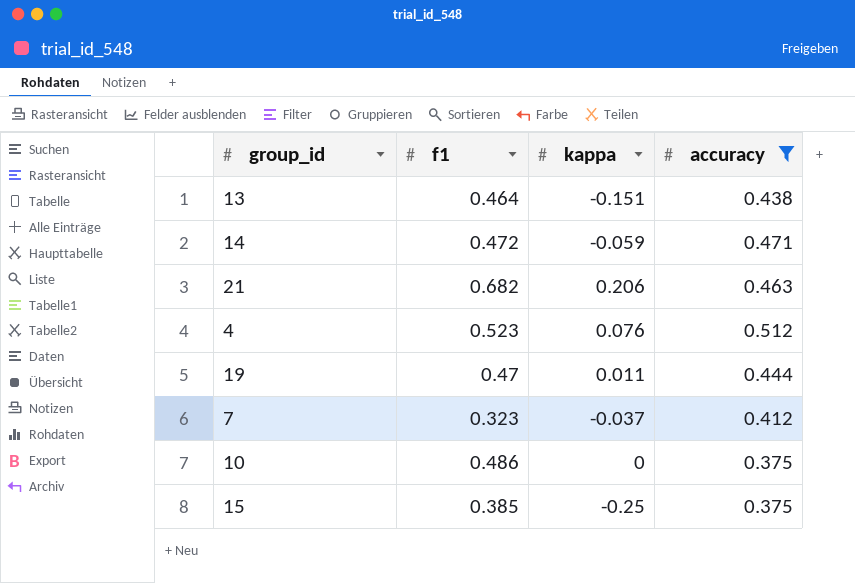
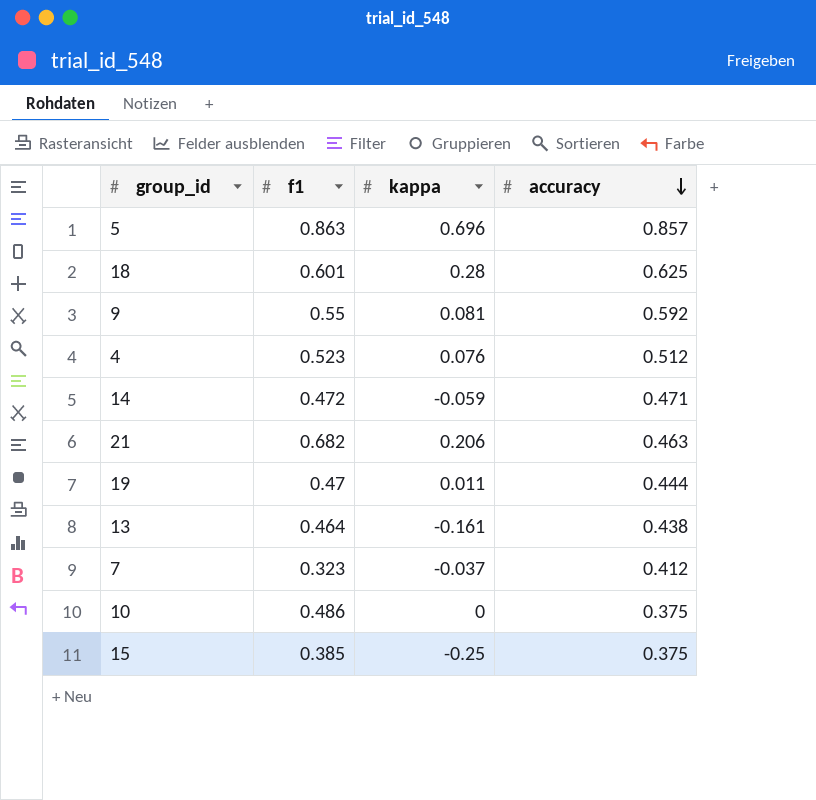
filter: accuracy <= 0.512 -> none
row order: none -> accuracy descending
13 | kappa: -0.151 -> -0.161

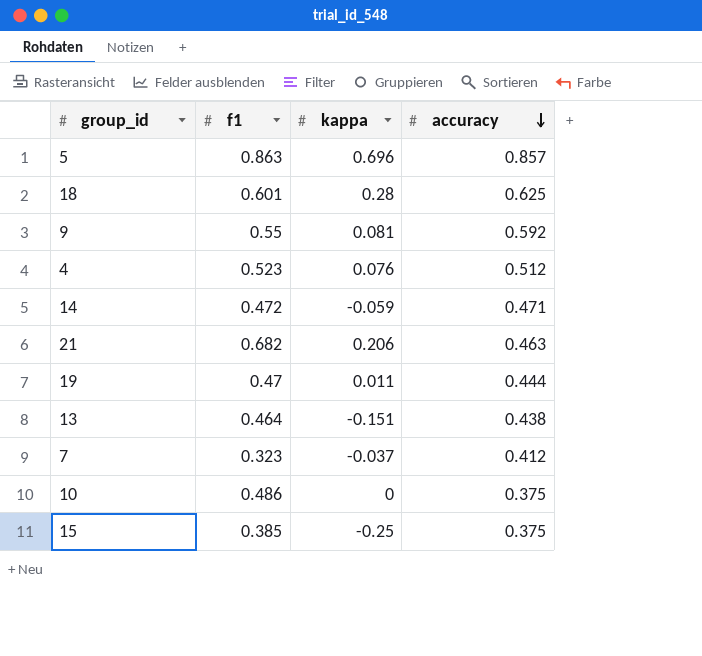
13 | kappa: -0.161 -> -0.151

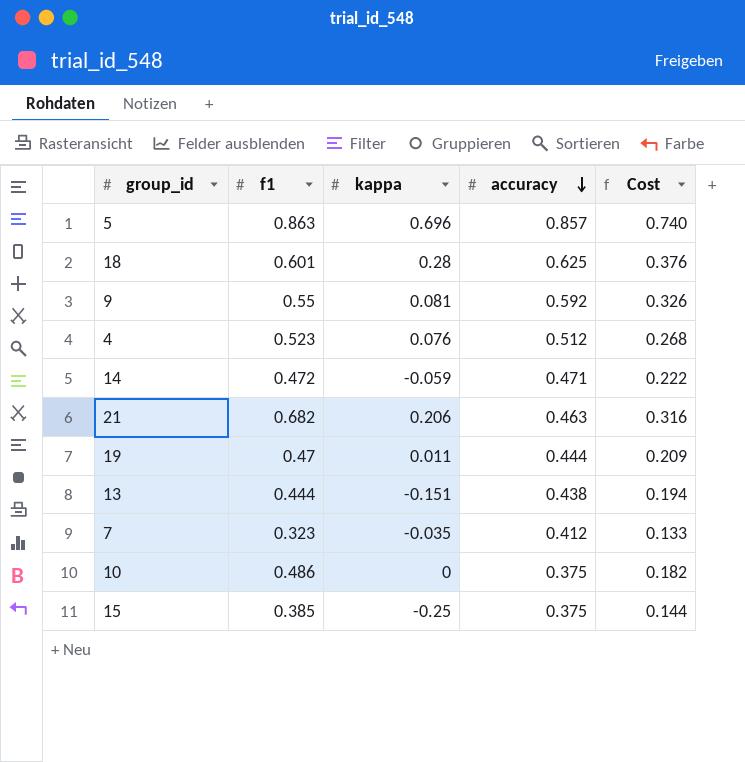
column Cost | formula: none -> [f1] * [accuracy]
13 | f1: 0.464 -> 0.444
7 | kappa: -0.037 -> -0.035

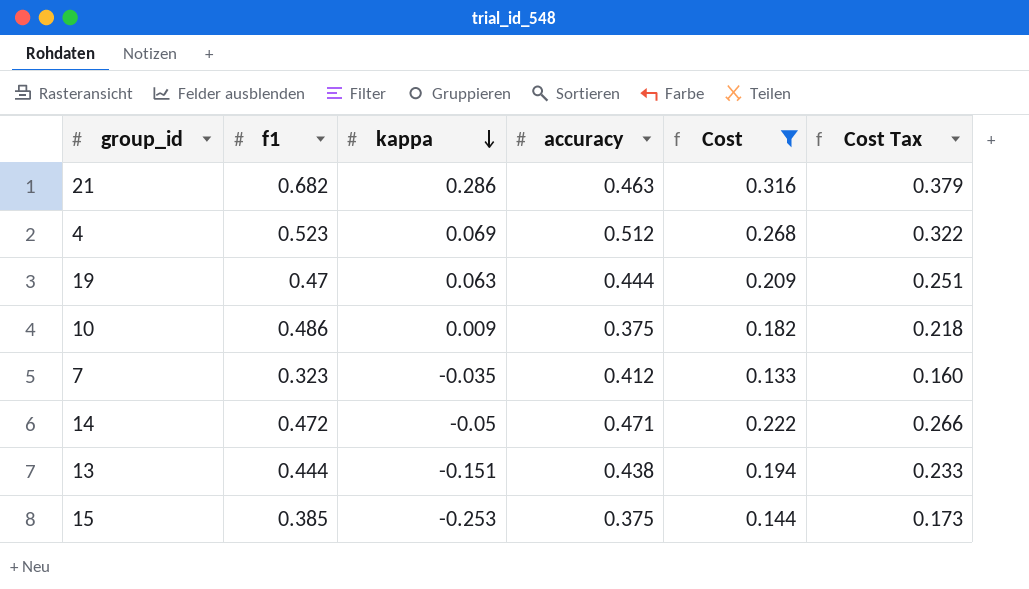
filter: none -> Cost <= 0.316
row order: accuracy descending -> kappa descending
column Cost Tax | formula: none -> [Cost] * 1.2
21 | kappa: 0.206 -> 0.286
4 | kappa: 0.076 -> 0.069
19 | kappa: 0.011 -> 0.063
10 | kappa: 0 -> 0.009
14 | kappa: -0.059 -> -0.05
15 | kappa: -0.25 -> -0.253

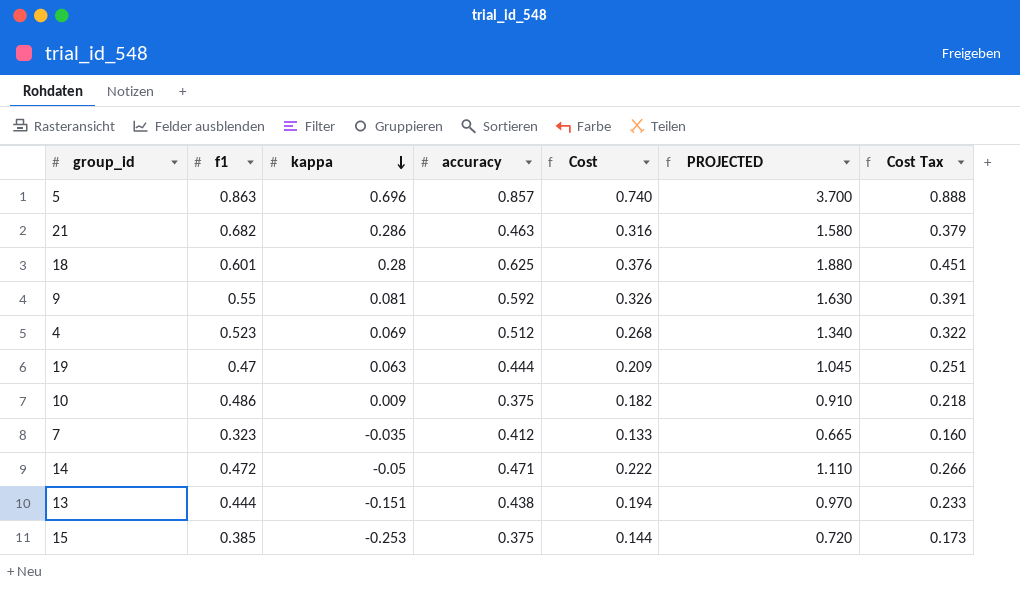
filter: Cost <= 0.316 -> none
column PROJECTED | formula: none -> [Cost] * 5

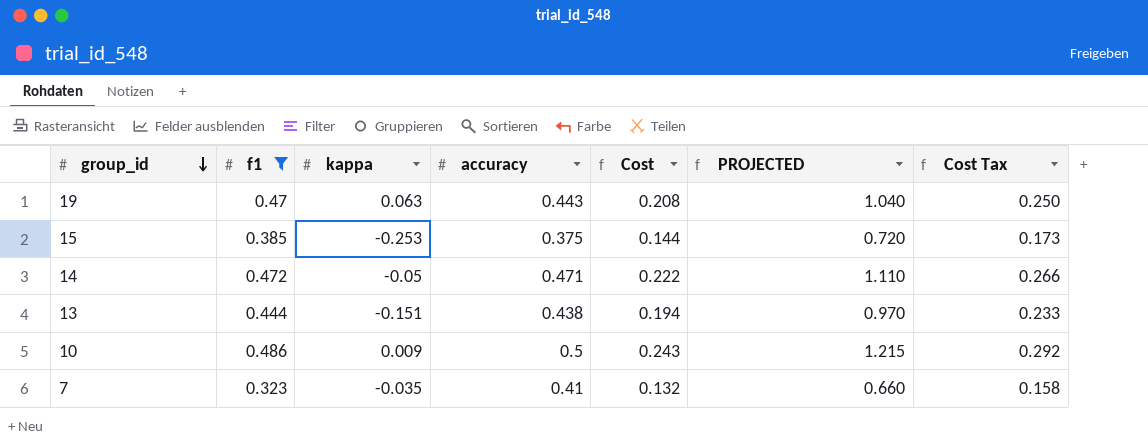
filter: none -> f1 <= 0.486
row order: kappa descending -> group_id descending
19 | accuracy: 0.444 -> 0.443
19 | Cost: 0.209 -> 0.208
19 | PROJECTED: 1.045 -> 1.040
19 | Cost Tax: 0.251 -> 0.250
10 | accuracy: 0.375 -> 0.5
10 | Cost: 0.182 -> 0.243
10 | PROJECTED: 0.910 -> 1.215
10 | Cost Tax: 0.218 -> 0.292
7 | accuracy: 0.412 -> 0.41
7 | Cost: 0.133 -> 0.132
7 | PROJECTED: 0.665 -> 0.660
7 | Cost Tax: 0.160 -> 0.158

